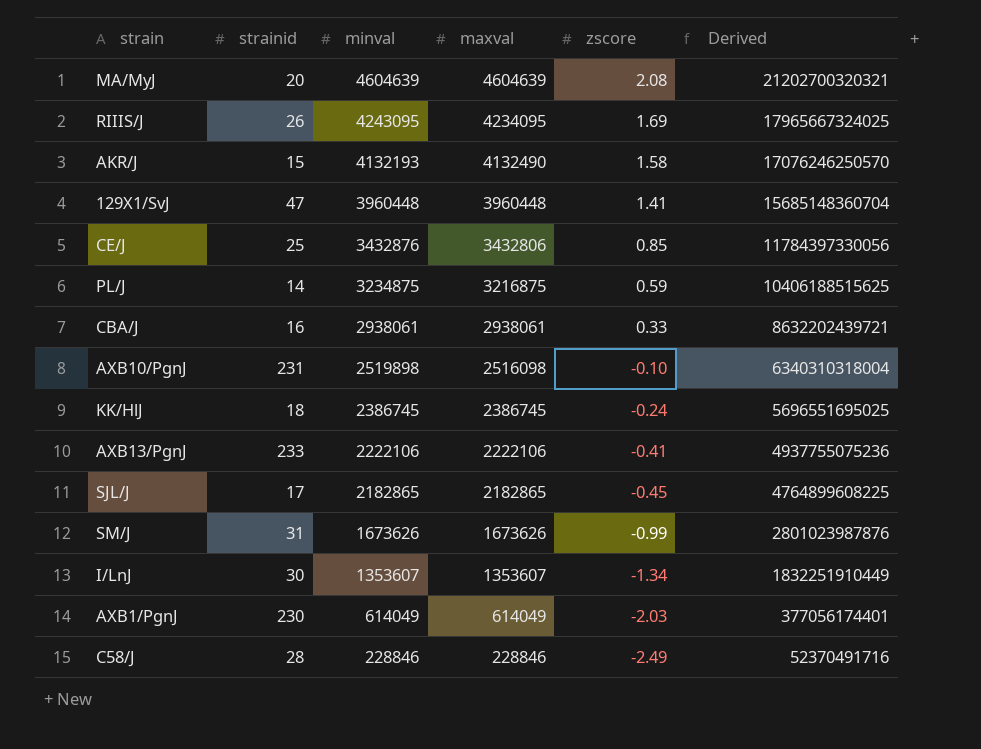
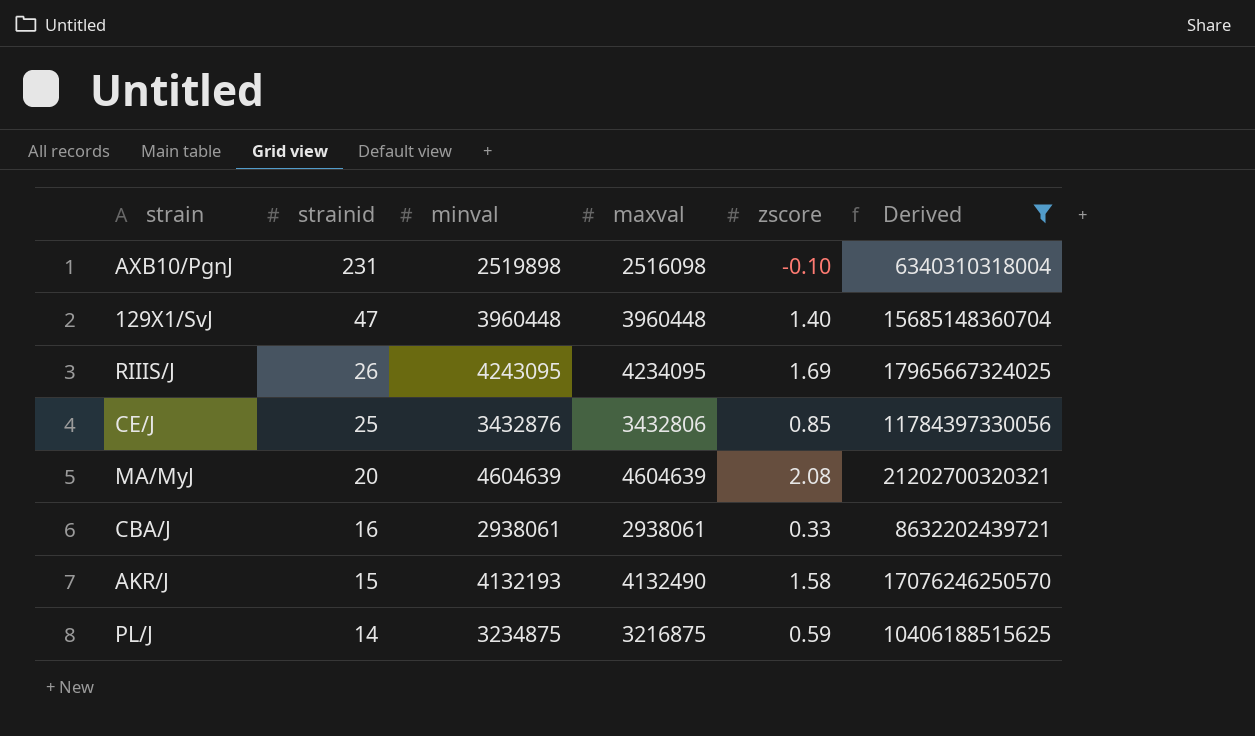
filter: none -> Derived >= 6340310318004
row order: minval descending -> strainid descending
129X1/SvJ | zscore: 1.41 -> 1.40

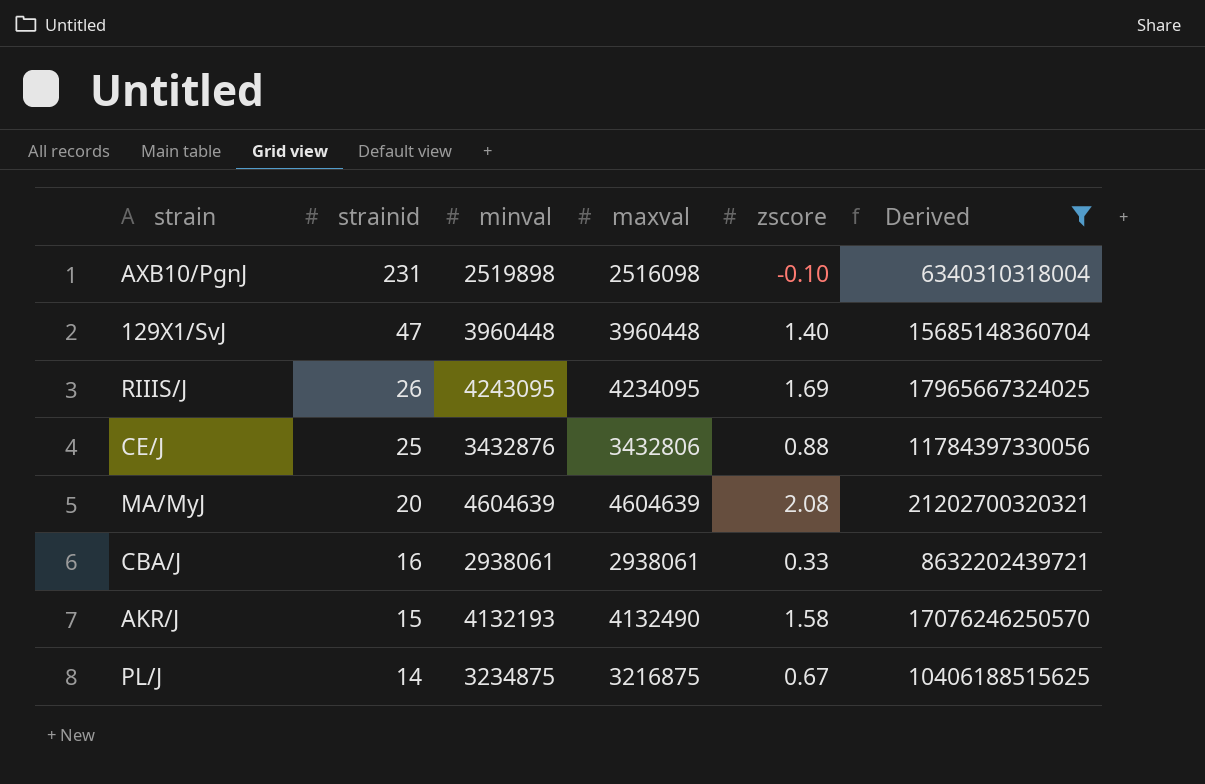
CE/J | zscore: 0.85 -> 0.88
PL/J | zscore: 0.59 -> 0.67

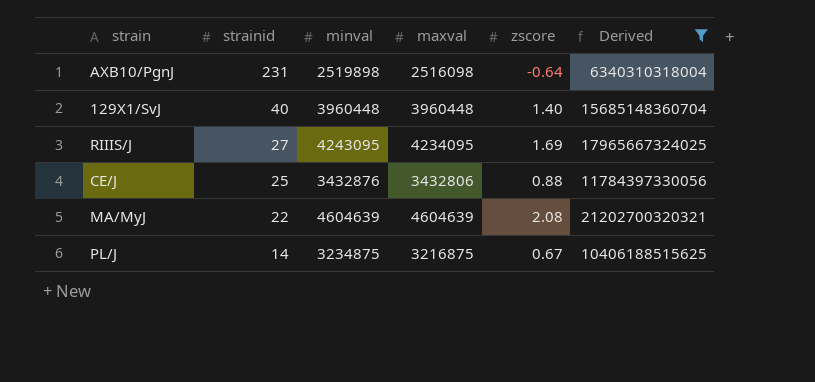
row CBA/J: 16 | 2938061 | 2938061 | 0.33 | 8632202439721 -> none
row AKR/J: 15 | 4132193 | 4132490 | 1.58 | 17076246250570 -> none
AXB10/PgnJ | zscore: -0.10 -> -0.64
129X1/SvJ | strainid: 47 -> 40
RIIIS/J | strainid: 26 -> 27
MA/MyJ | strainid: 20 -> 22

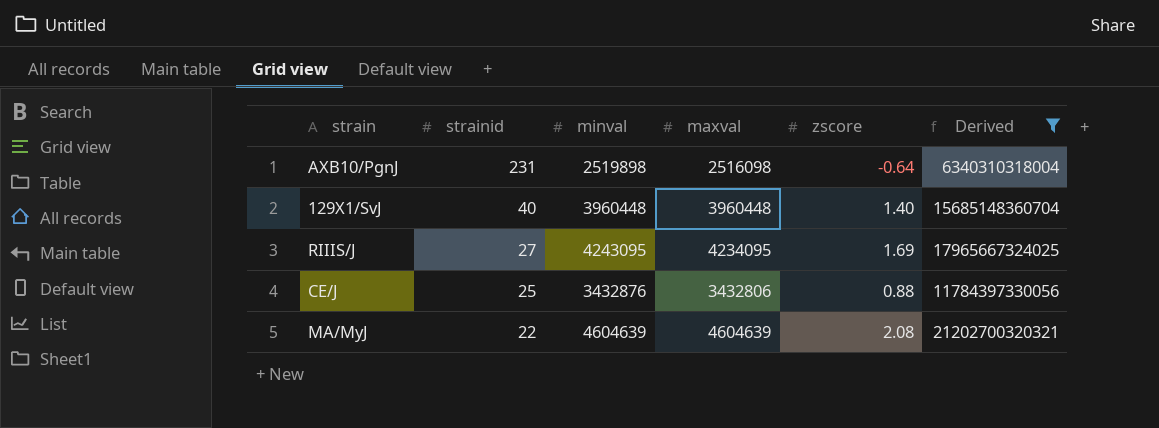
row PL/J: 14 | 3234875 | 3216875 | 0.67 | 10406188515625 -> none

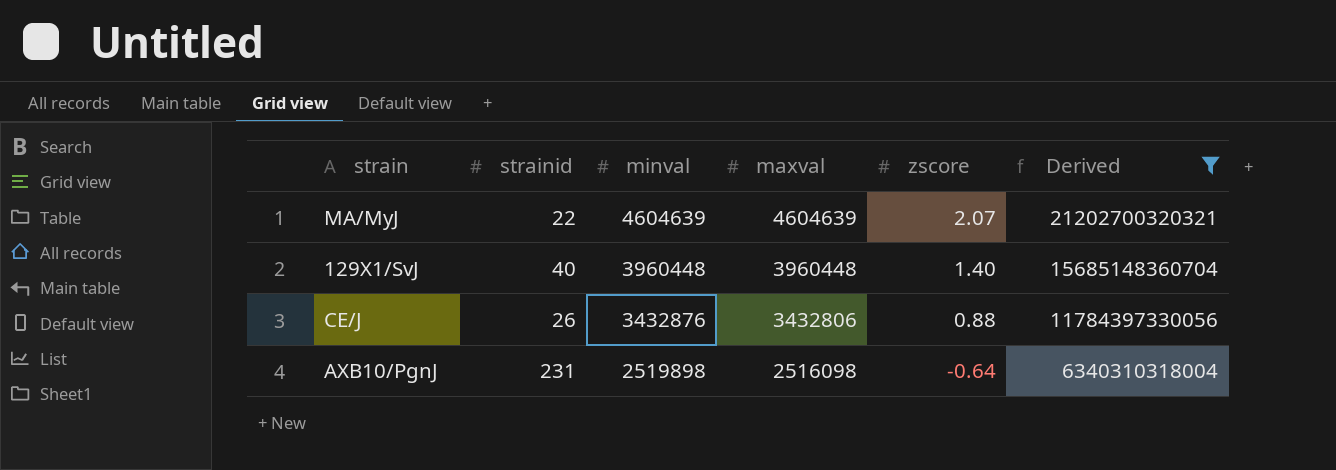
row order: strainid descending -> minval descending
row RIIIS/J: 27 | 4243095 | 4234095 | 1.69 | 17965667324025 -> none
MA/MyJ | zscore: 2.08 -> 2.07
CE/J | strainid: 25 -> 26

